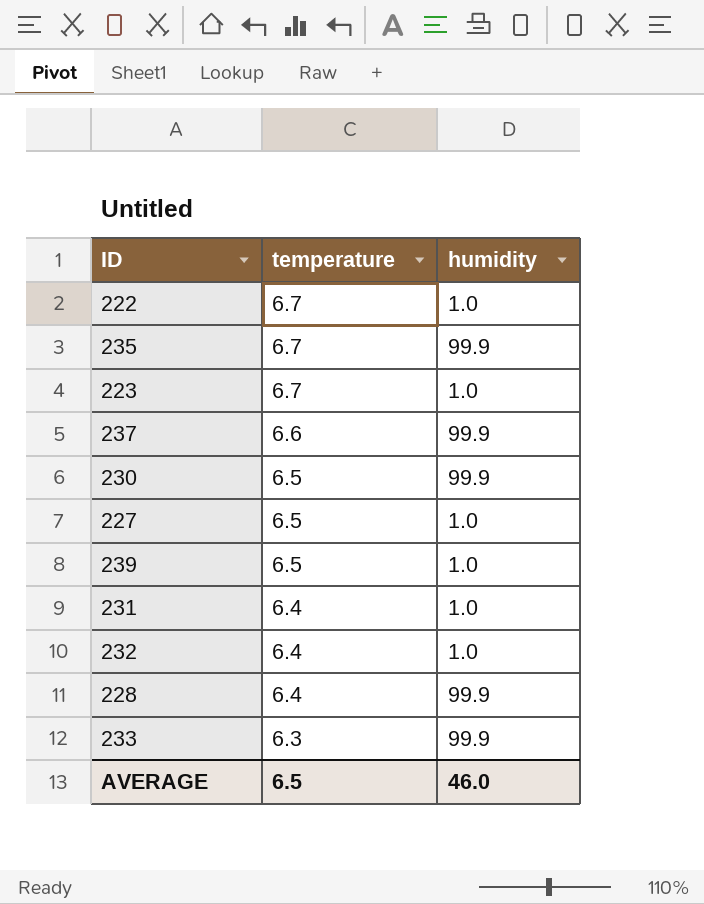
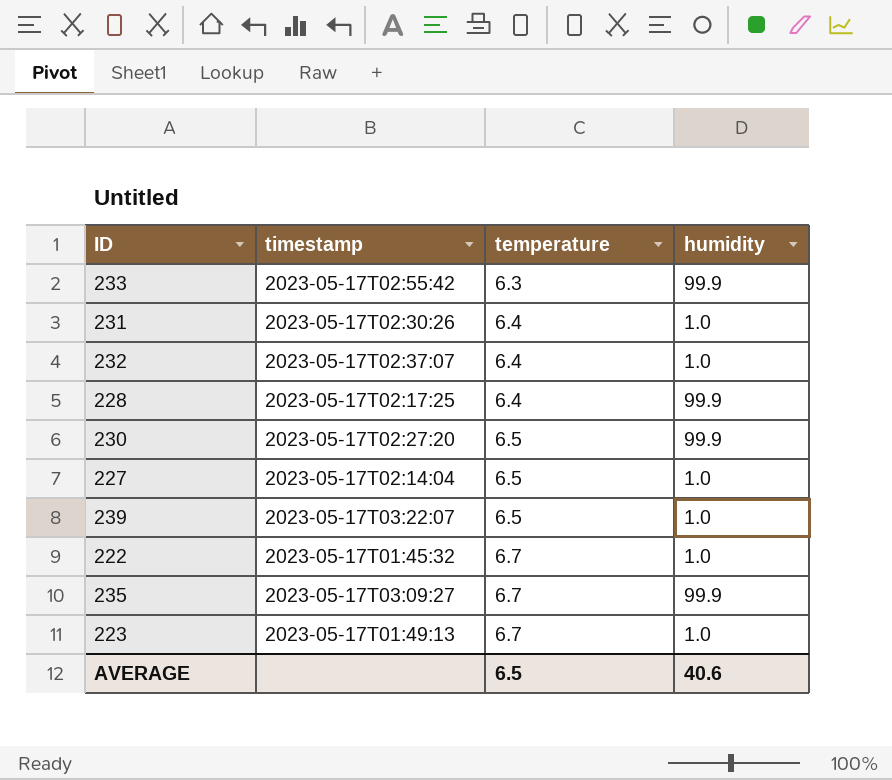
row order: temperature descending -> temperature ascending
column timestamp | position: none -> 2
row 237: 6.6 | 99.9 -> none
AVERAGE | humidity: 46.0 -> 40.6

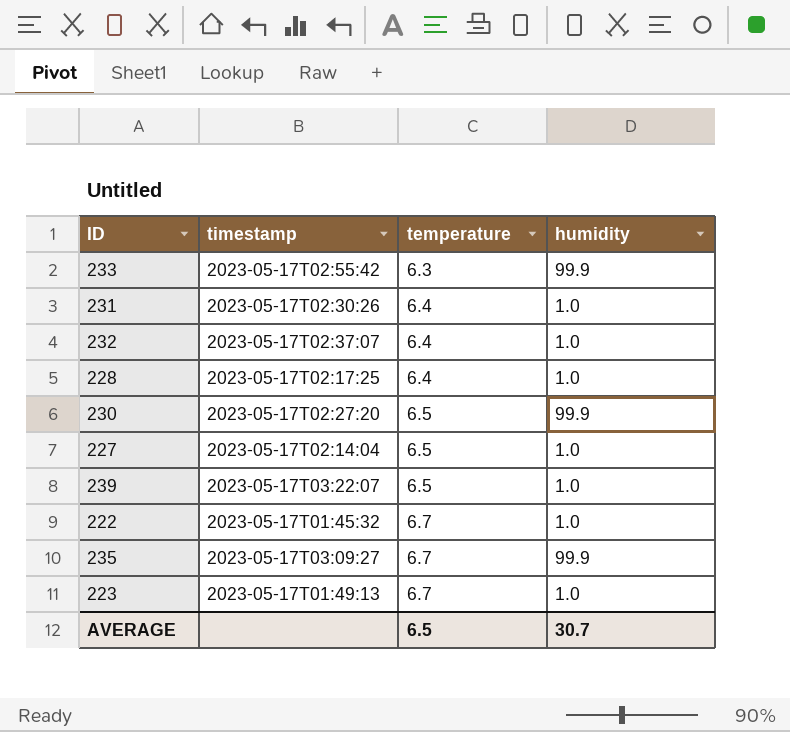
228 | humidity: 99.9 -> 1.0
AVERAGE | humidity: 40.6 -> 30.7

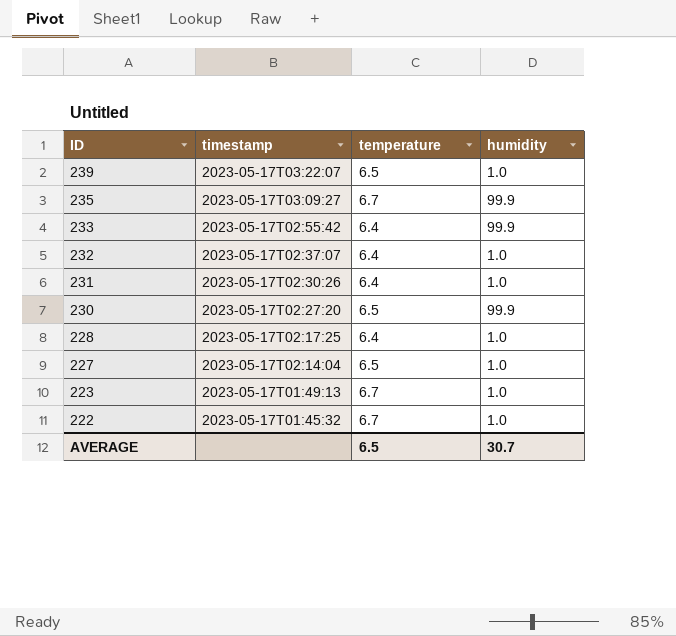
row order: temperature ascending -> ID descending
233 | temperature: 6.3 -> 6.4

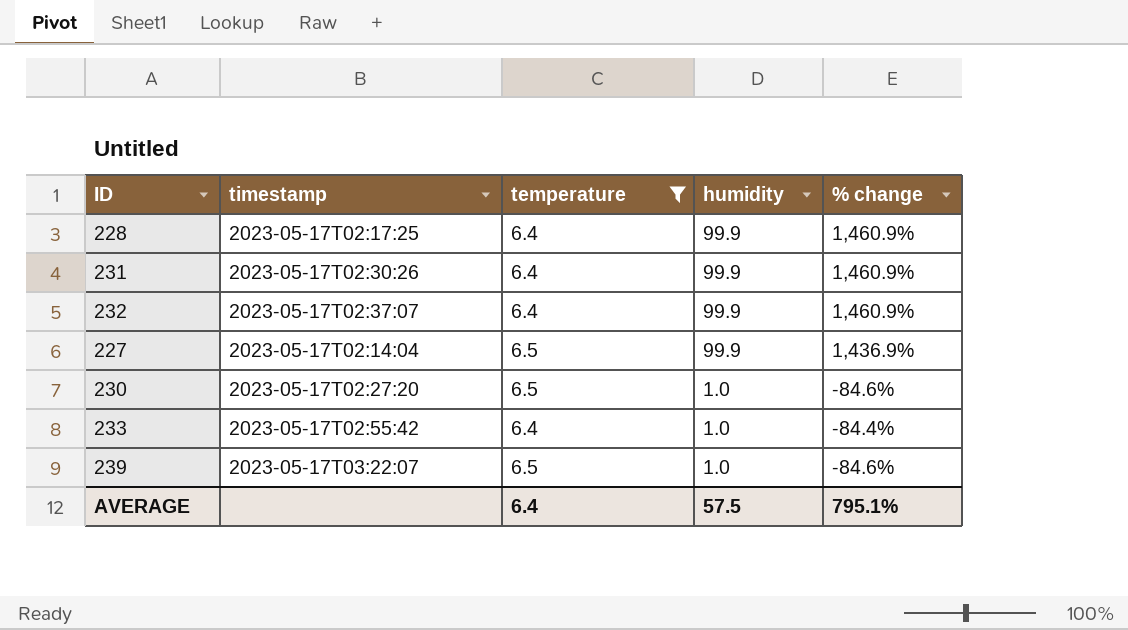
filter: none -> temperature != 6.7
row order: ID descending -> humidity descending
column % change | formula: none -> ([humidity] - [temperature]) / [temperature]
228 | humidity: 1.0 -> 99.9
231 | humidity: 1.0 -> 99.9
232 | humidity: 1.0 -> 99.9
227 | humidity: 1.0 -> 99.9
230 | humidity: 99.9 -> 1.0
233 | humidity: 99.9 -> 1.0
AVERAGE | temperature: 6.5 -> 6.4
AVERAGE | humidity: 30.7 -> 57.5

